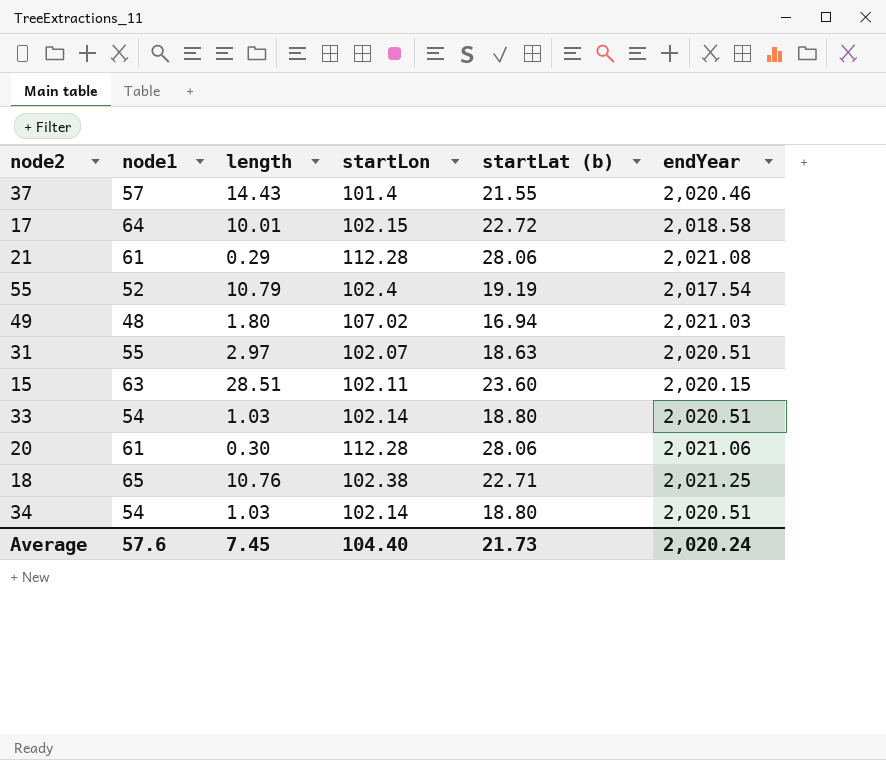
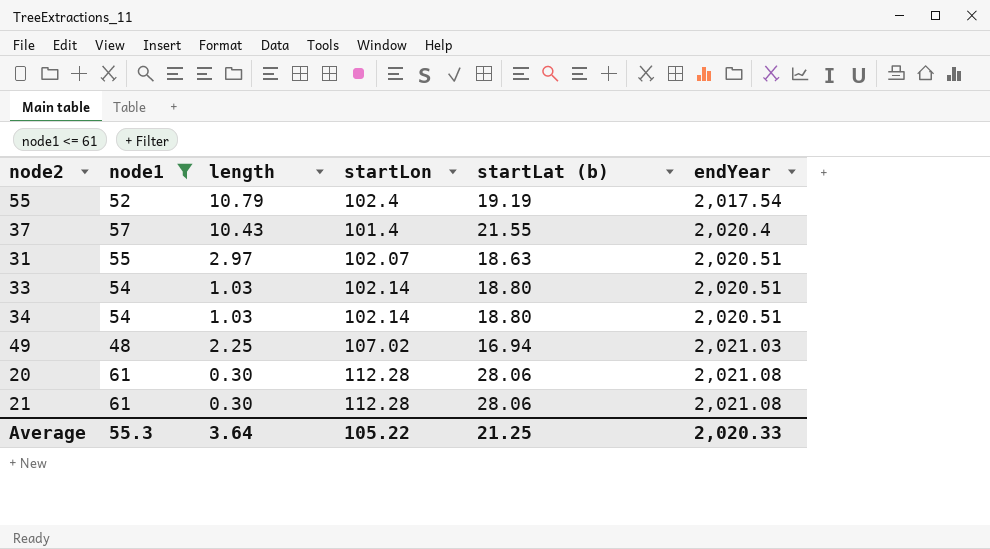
filter: none -> node1 <= 61
row order: none -> endYear ascending
37 | length: 14.43 -> 10.43
37 | endYear: 2,020.46 -> 2,020.4
49 | length: 1.80 -> 2.25
20 | endYear: 2,021.06 -> 2,021.08
21 | length: 0.29 -> 0.30
Average | node1: 57.6 -> 55.3
Average | length: 7.45 -> 3.64
Average | startLon: 104.40 -> 105.22
Average | startLat (b): 21.73 -> 21.25
Average | endYear: 2,020.24 -> 2,020.33

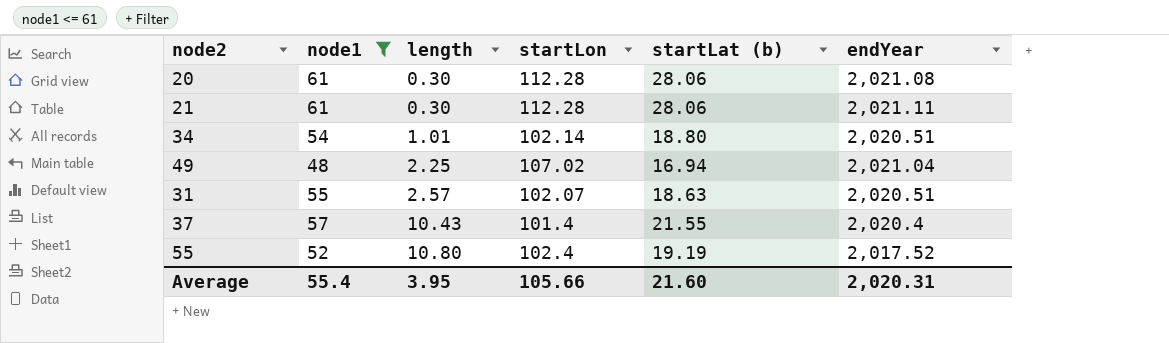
row order: endYear ascending -> length ascending
row 33: 54 | 1.03 | 102.14 | 18.80 | 2,020.51 -> none
21 | endYear: 2,021.08 -> 2,021.11
34 | length: 1.03 -> 1.01
49 | endYear: 2,021.03 -> 2,021.04
31 | length: 2.97 -> 2.57
55 | length: 10.79 -> 10.80
55 | endYear: 2,017.54 -> 2,017.52
Average | node1: 55.3 -> 55.4
Average | length: 3.64 -> 3.95
Average | startLon: 105.22 -> 105.66
Average | startLat (b): 21.25 -> 21.60
Average | endYear: 2,020.33 -> 2,020.31

